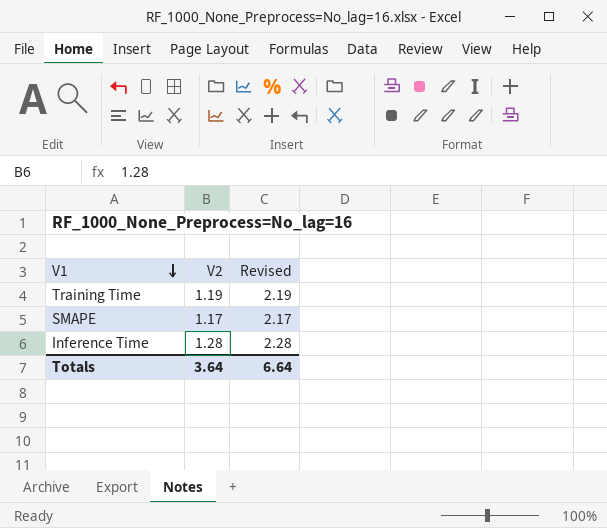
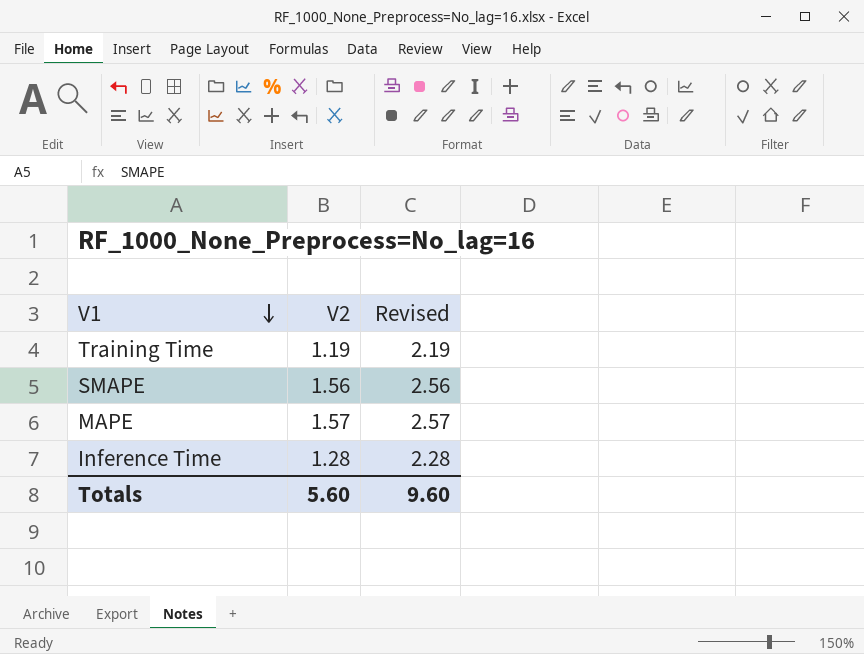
SMAPE | V2: 1.17 -> 1.56
SMAPE | Revised: 2.17 -> 2.56
row MAPE: none -> 1.57 | 2.57
Totals | V2: 3.64 -> 5.60
Totals | Revised: 6.64 -> 9.60

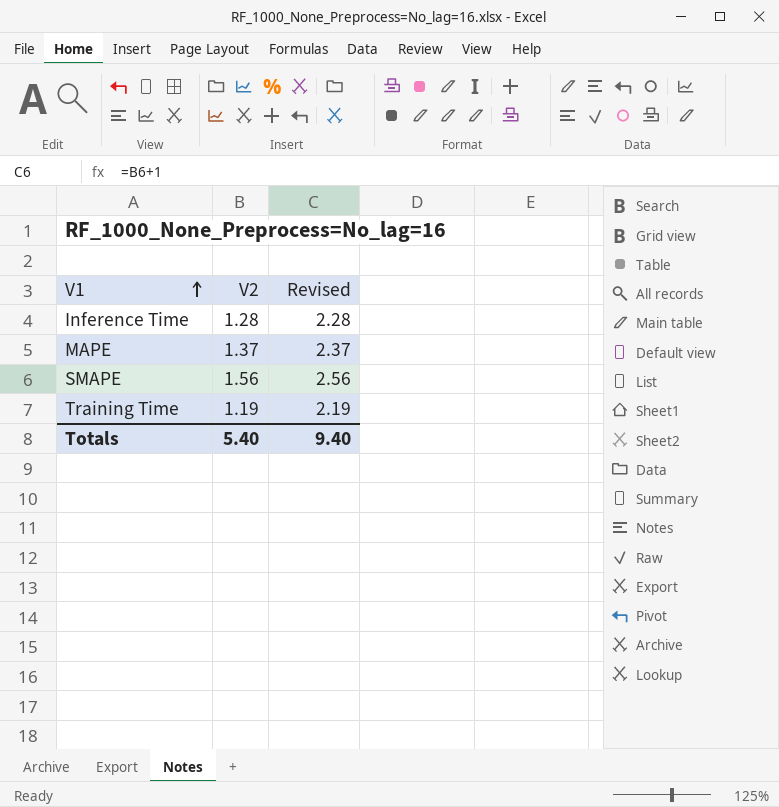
row order: V1 descending -> V1 ascending
MAPE | V2: 1.57 -> 1.37
MAPE | Revised: 2.57 -> 2.37
Totals | V2: 5.60 -> 5.40
Totals | Revised: 9.60 -> 9.40

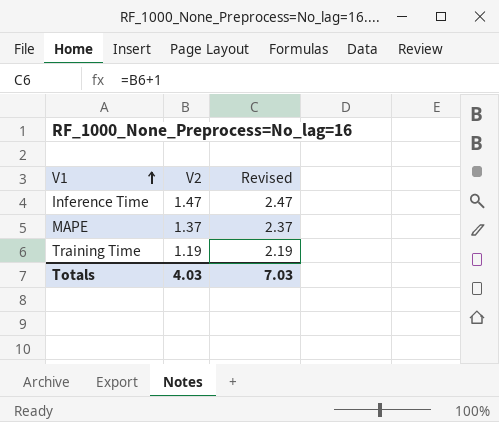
row SMAPE: 1.56 | 2.56 -> none
Inference Time | V2: 1.28 -> 1.47
Inference Time | Revised: 2.28 -> 2.47
Totals | V2: 5.40 -> 4.03
Totals | Revised: 9.40 -> 7.03

